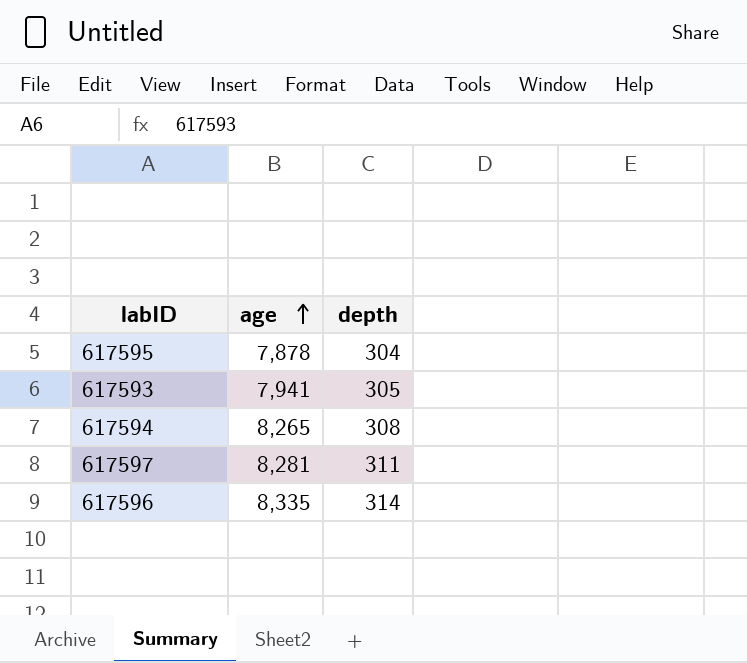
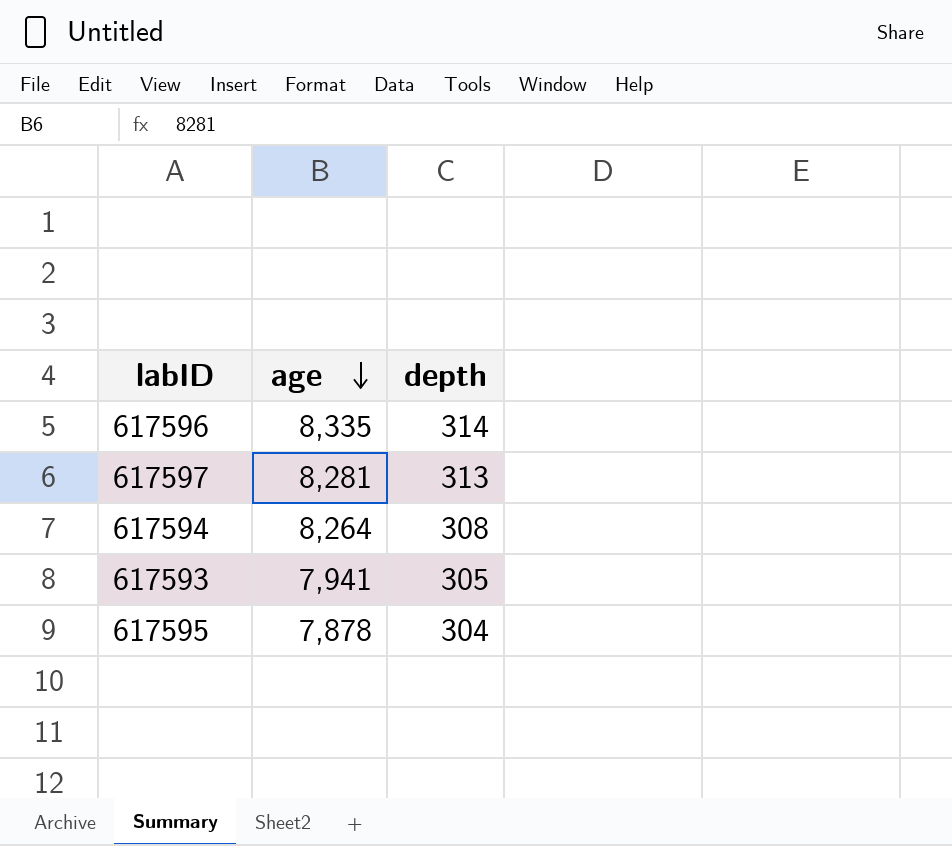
row order: age ascending -> age descending
617597 | depth: 311 -> 313
617594 | age: 8,265 -> 8,264

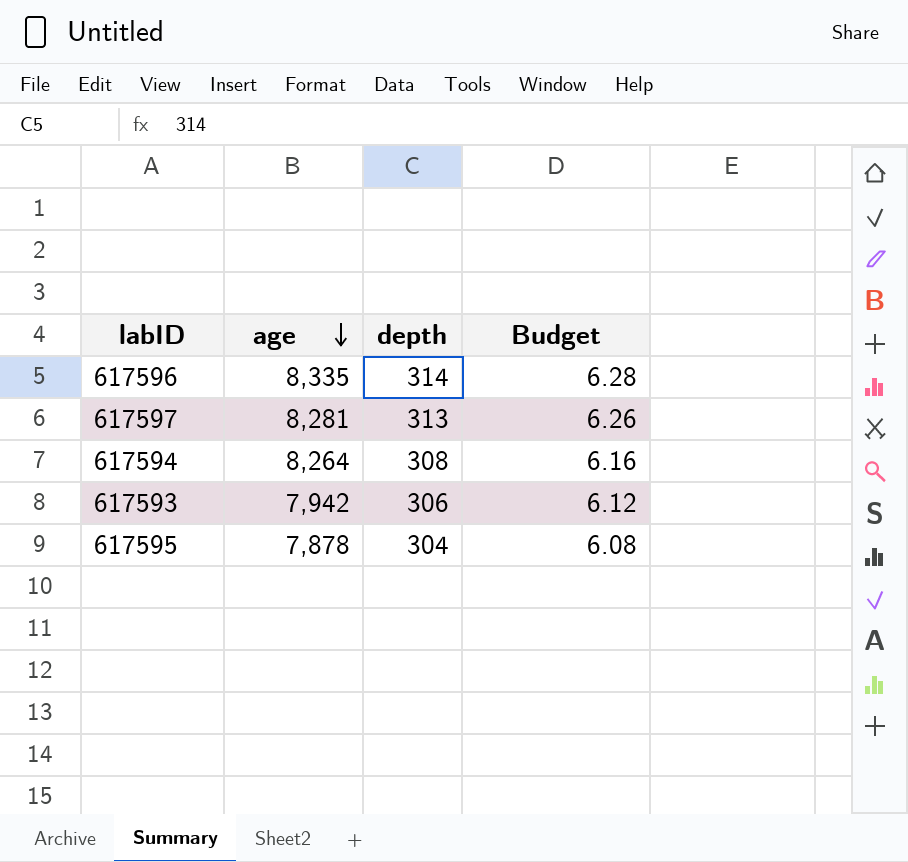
column Budget | formula: none -> [depth] * 0.02
617593 | age: 7,941 -> 7,942
617593 | depth: 305 -> 306

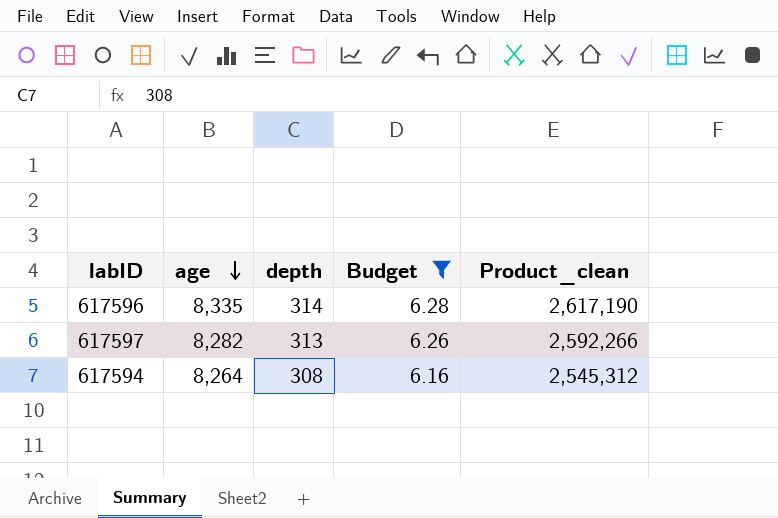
filter: none -> Budget >= 6.16
column Product_clean | formula: none -> [age] * [depth]
617597 | age: 8,281 -> 8,282

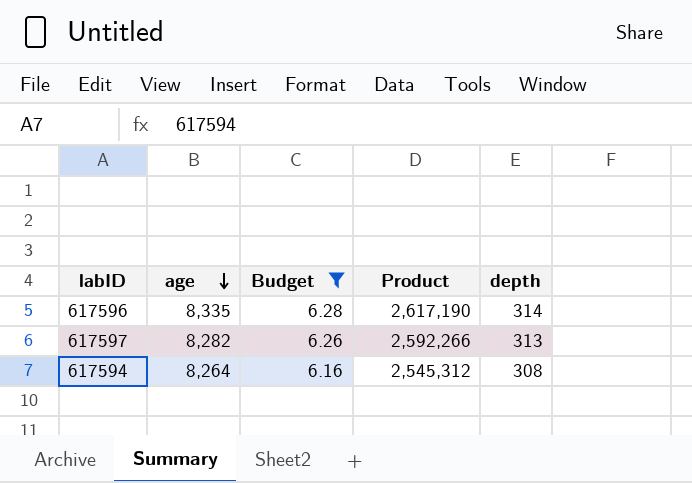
column name: Product_clean -> Product
column depth | position: 3 -> 5

